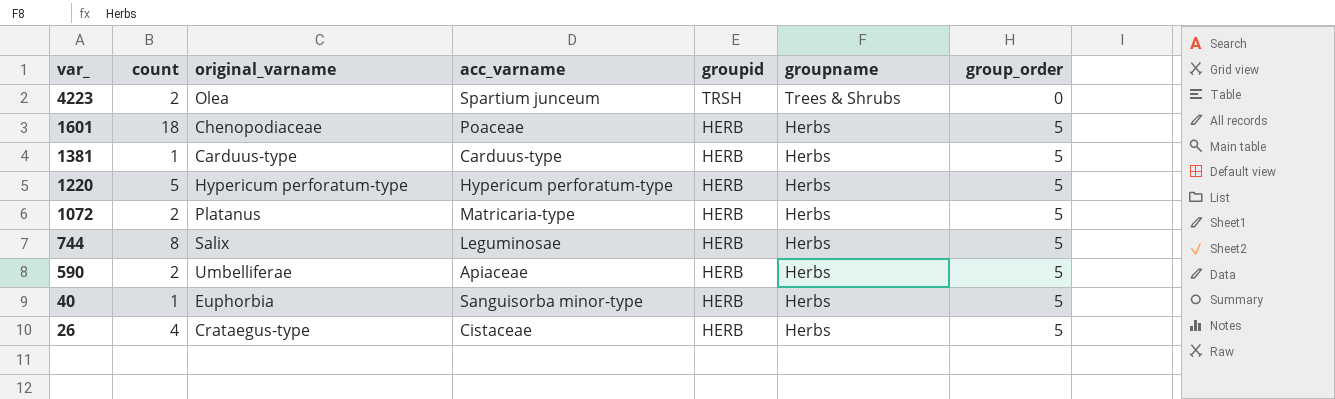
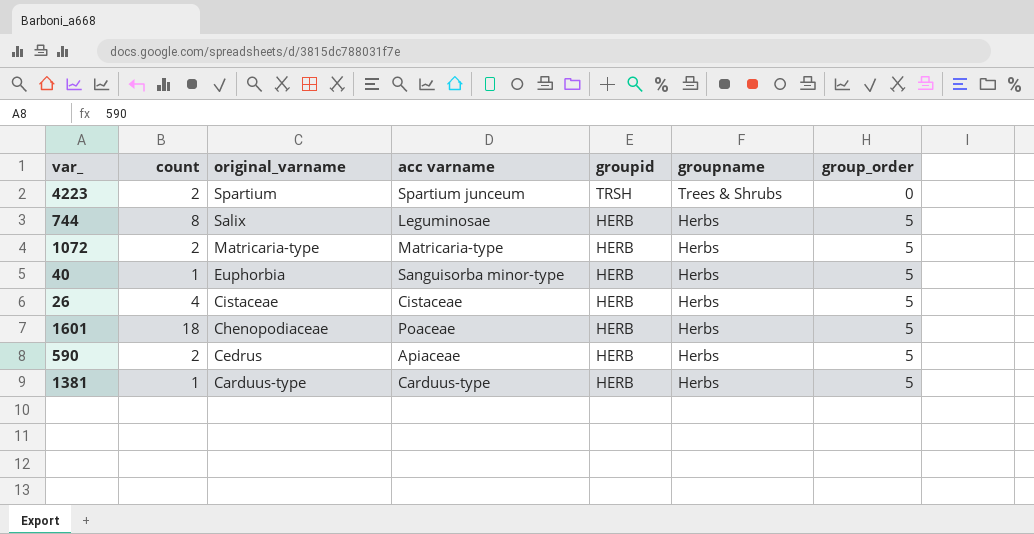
row order: var_ descending -> original_varname descending
column name: acc_varname -> acc varname
row 1220: 5 | Hypericum perforatum-type | Hypericum perforatum-type | HERB | Herbs | 5 -> none
4223 | original_varname: Olea -> Spartium
1072 | original_varname: Platanus -> Matricaria-type
26 | original_varname: Crataegus-type -> Cistaceae
590 | original_varname: Umbelliferae -> Cedrus

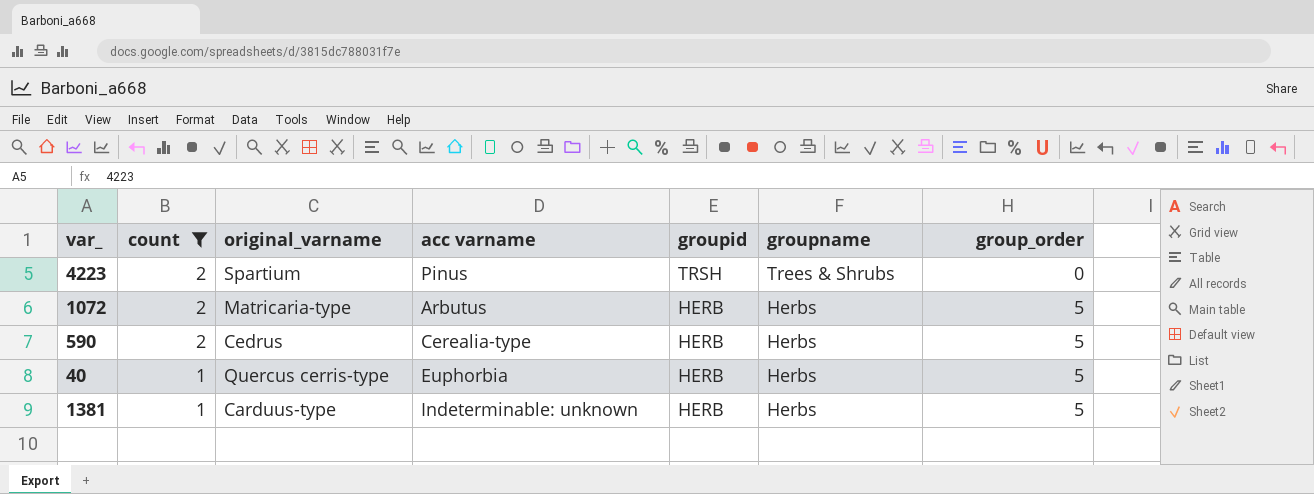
filter: none -> count <= 2
row order: original_varname descending -> count descending
4223 | acc varname: Spartium junceum -> Pinus
1072 | acc varname: Matricaria-type -> Arbutus
590 | acc varname: Apiaceae -> Cerealia-type
40 | original_varname: Euphorbia -> Quercus cerris-type
40 | acc varname: Sanguisorba minor-type -> Euphorbia
1381 | acc varname: Carduus-type -> Indeterminable: unknown

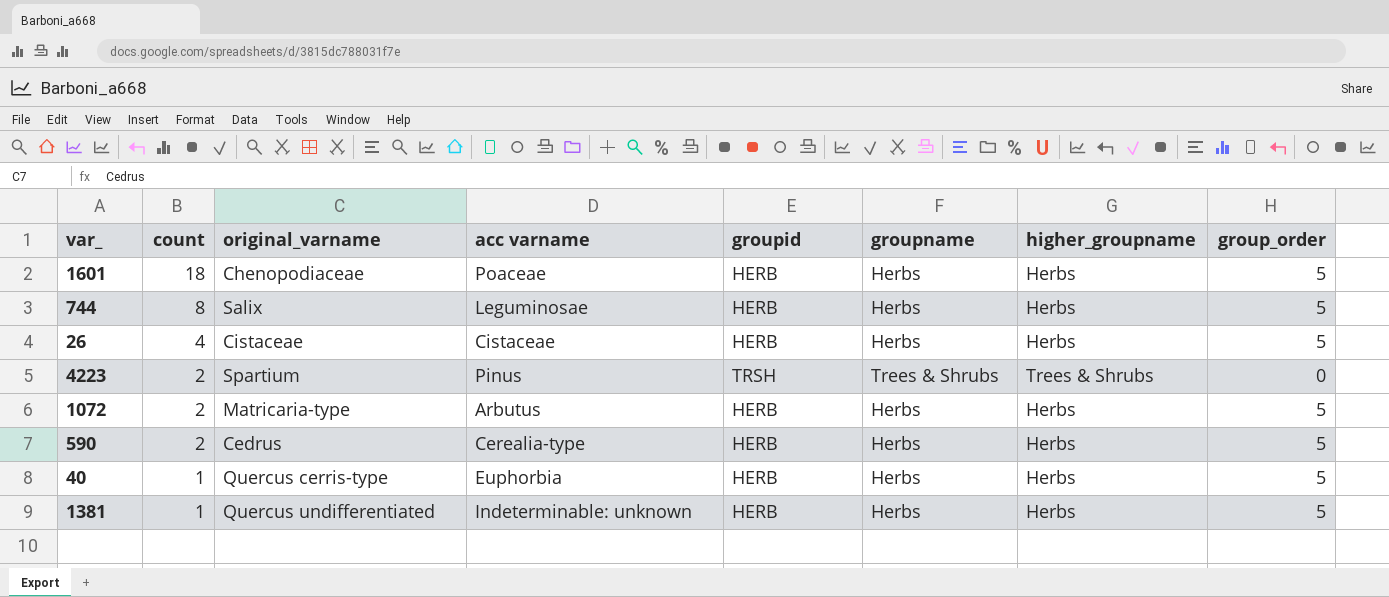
filter: count <= 2 -> none
column higher_groupname | position: none -> 7
1381 | original_varname: Carduus-type -> Quercus undifferentiated

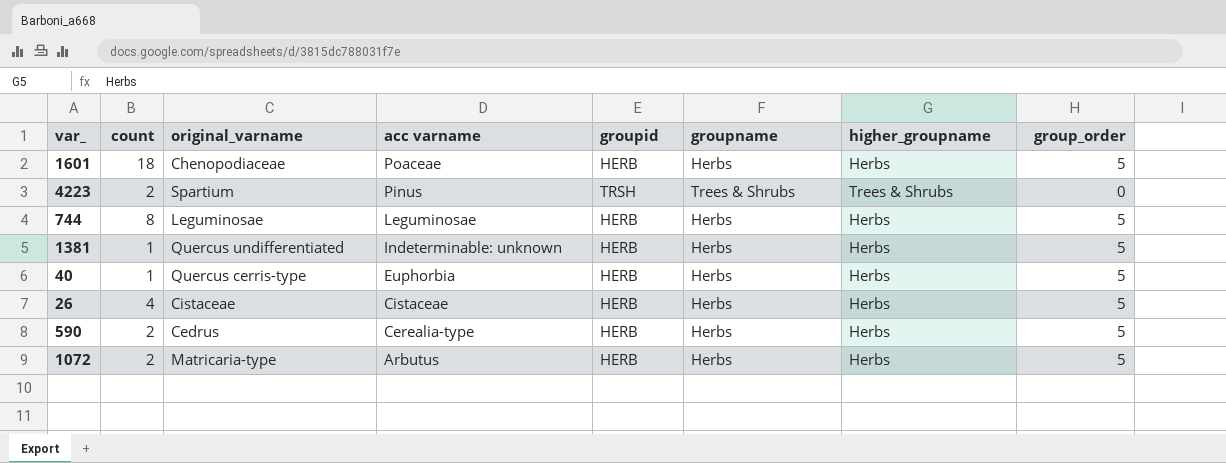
row order: count descending -> acc varname descending
744 | original_varname: Salix -> Leguminosae

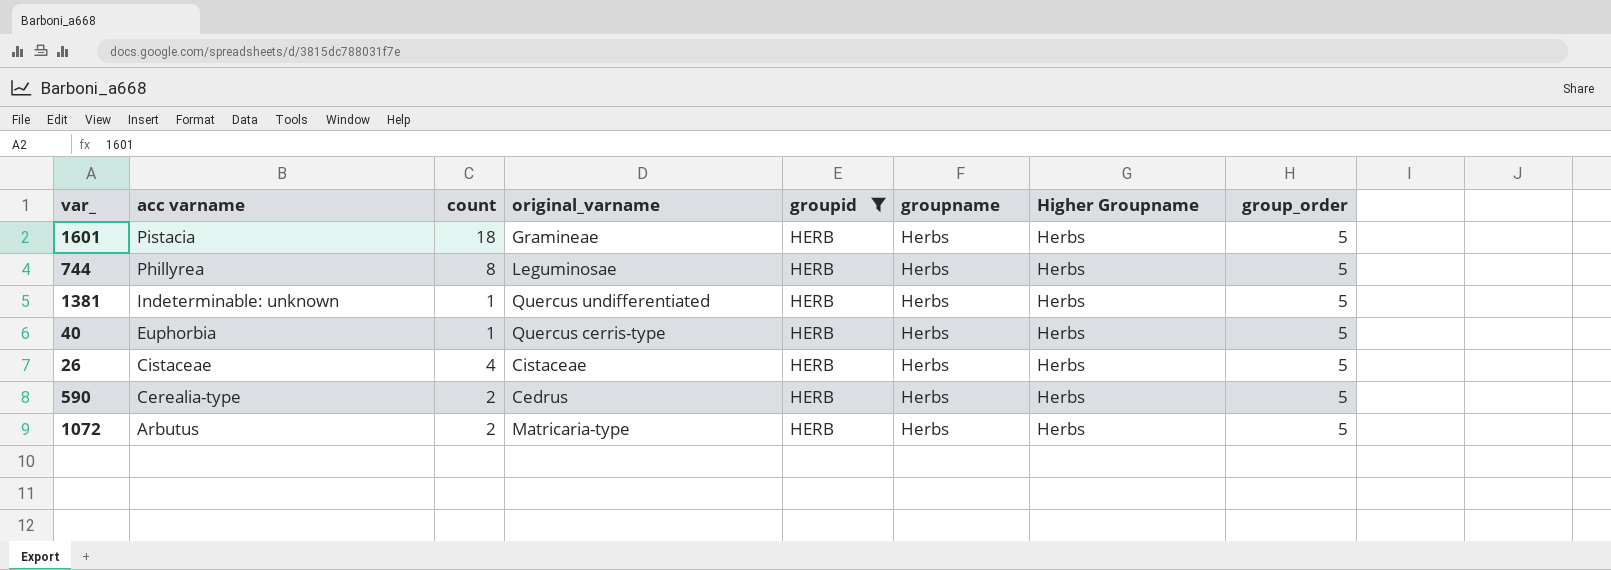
filter: none -> groupid = HERB
column acc varname | position: 4 -> 2
column name: higher_groupname -> Higher Groupname
1601 | acc varname: Poaceae -> Pistacia
1601 | original_varname: Chenopodiaceae -> Gramineae
744 | acc varname: Leguminosae -> Phillyrea

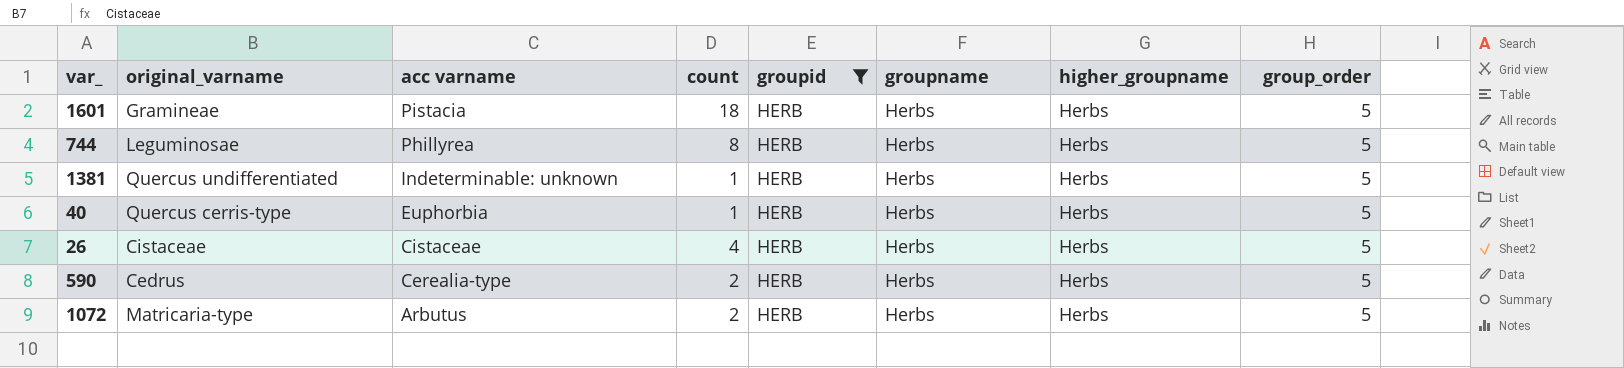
column original_varname | position: 4 -> 2
column name: Higher Groupname -> higher_groupname

